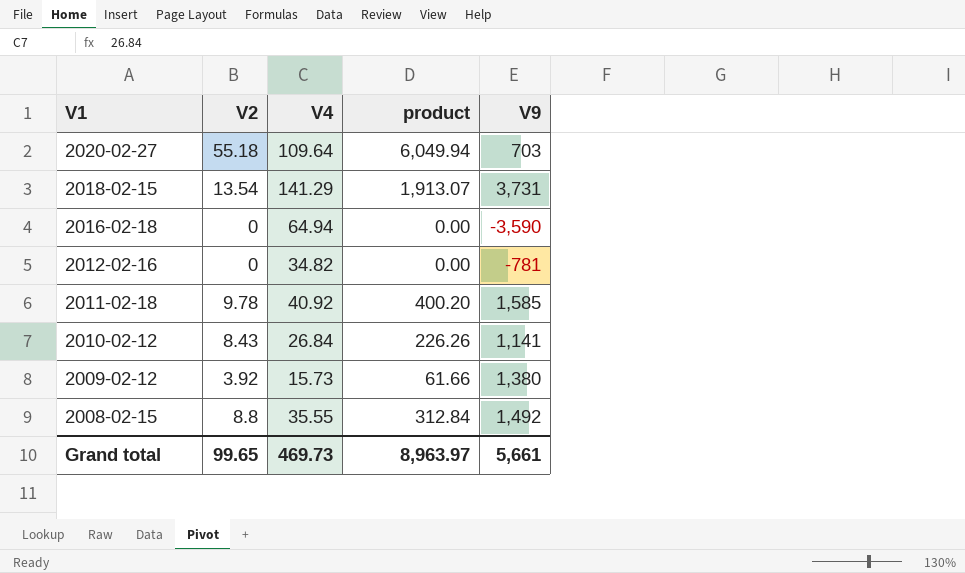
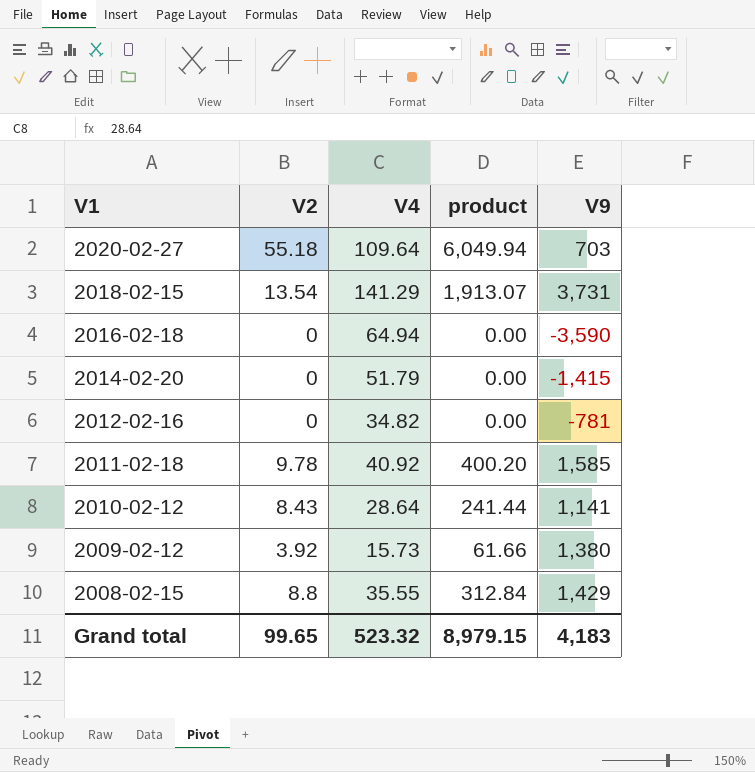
row 2014-02-20: none -> 0 | 51.79 | 0.00 | -1,415
2010-02-12 | V4: 26.84 -> 28.64
2010-02-12 | product: 226.26 -> 241.44
2008-02-15 | V9: 1,492 -> 1,429
Grand total | V4: 469.73 -> 523.32
Grand total | product: 8,963.97 -> 8,979.15
Grand total | V9: 5,661 -> 4,183

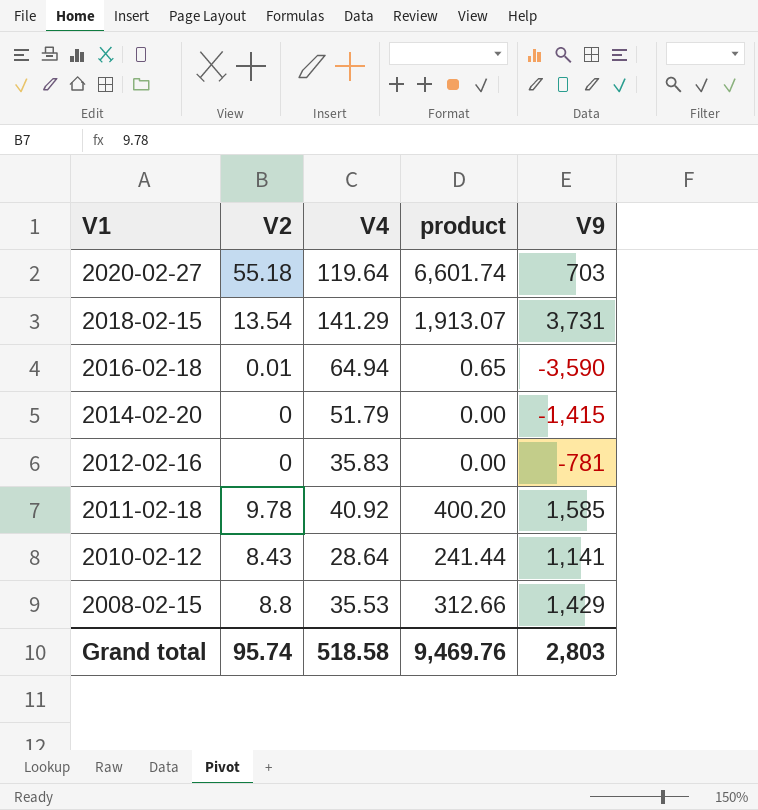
row 2009-02-12: 3.92 | 15.73 | 61.66 | 1,380 -> none
2020-02-27 | V4: 109.64 -> 119.64
2020-02-27 | product: 6,049.94 -> 6,601.74
2016-02-18 | V2: 0 -> 0.01
2016-02-18 | product: 0.00 -> 0.65
2012-02-16 | V4: 34.82 -> 35.83
2008-02-15 | V4: 35.55 -> 35.53
2008-02-15 | product: 312.84 -> 312.66
Grand total | V2: 99.65 -> 95.74
Grand total | V4: 523.32 -> 518.58
Grand total | product: 8,979.15 -> 9,469.76
Grand total | V9: 4,183 -> 2,803

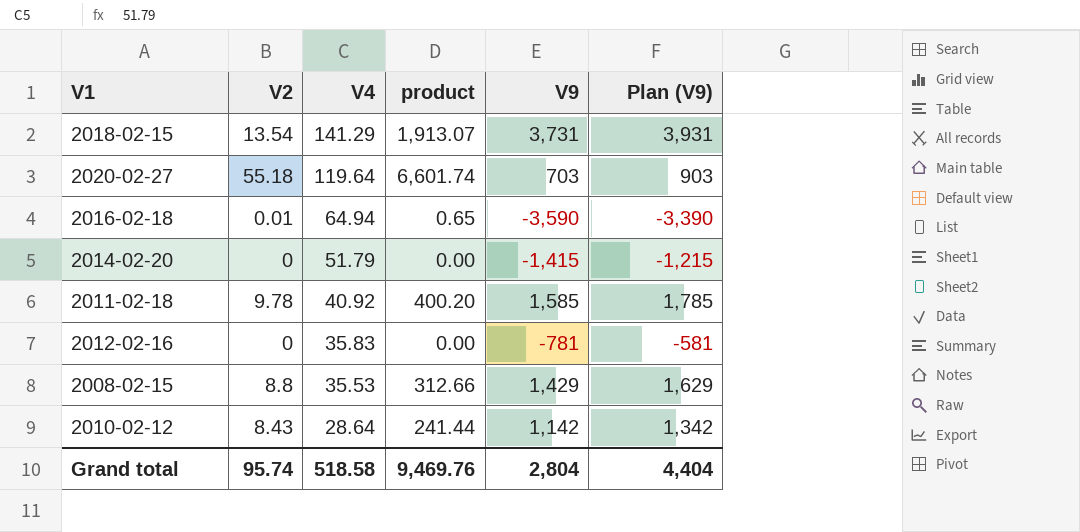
row order: V1 descending -> V4 descending
column Plan (V9) | formula: none -> [V9] + 200
2010-02-12 | V9: 1,141 -> 1,142
Grand total | V9: 2,803 -> 2,804

